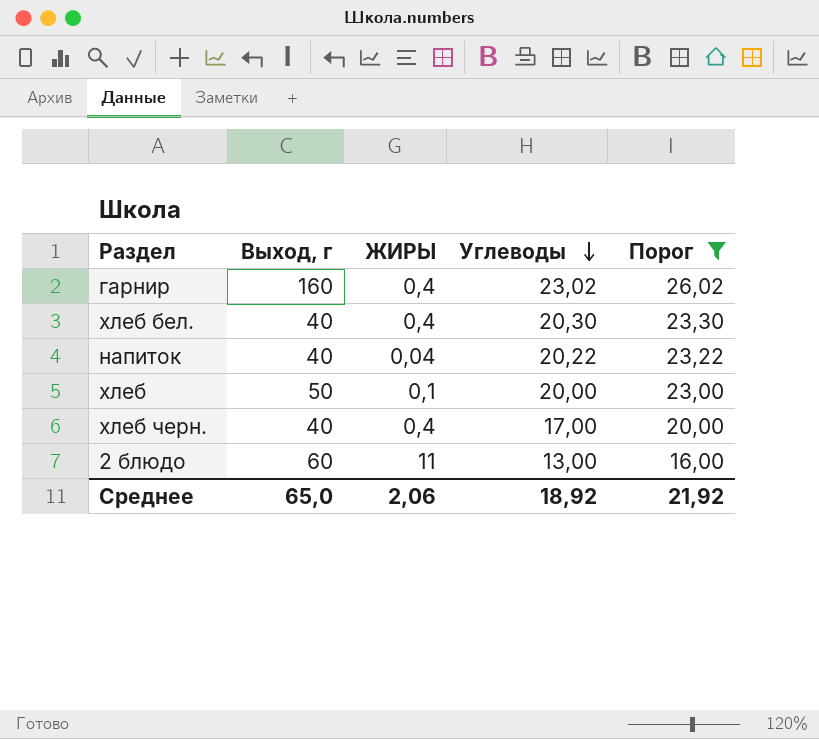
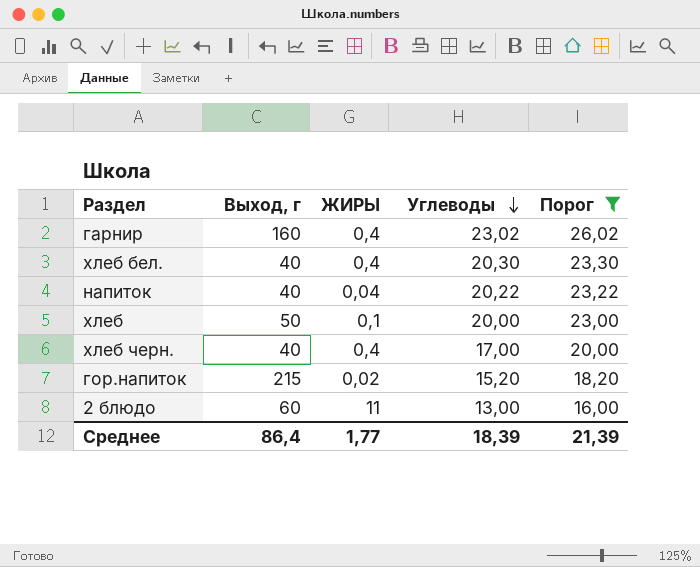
row гор.напиток: none -> 215 | 0,02 | 15,20 | 18,20
Среднее | Выход, г: 65,0 -> 86,4
Среднее | ЖИРЫ: 2,06 -> 1,77
Среднее | Углеводы: 18,92 -> 18,39
Среднее | Порог: 21,92 -> 21,39

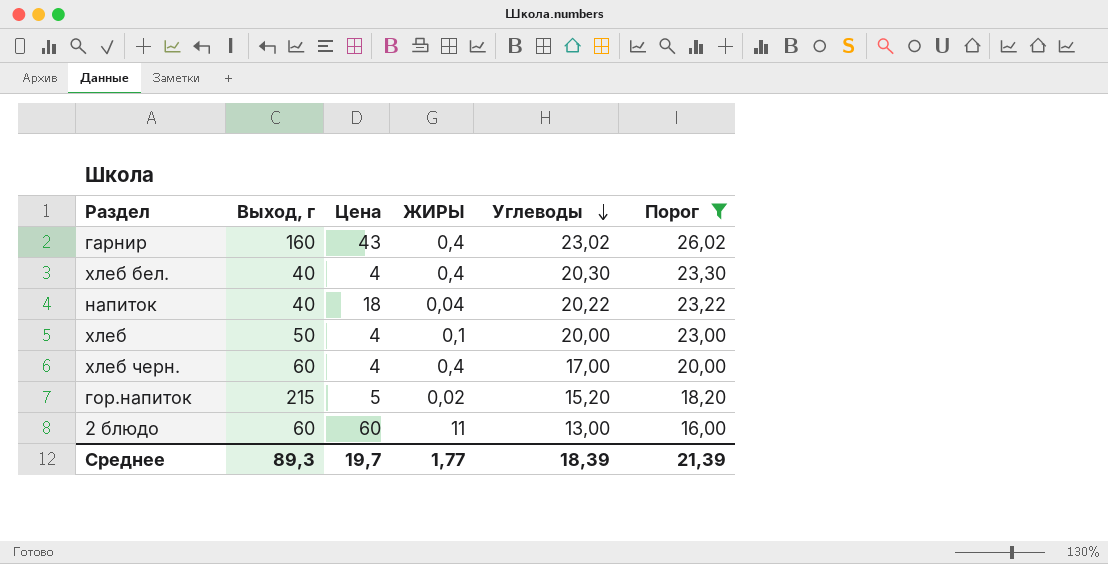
column Цена | position: none -> 3
хлеб черн. | Выход, г: 40 -> 60
Среднее | Выход, г: 86,4 -> 89,3

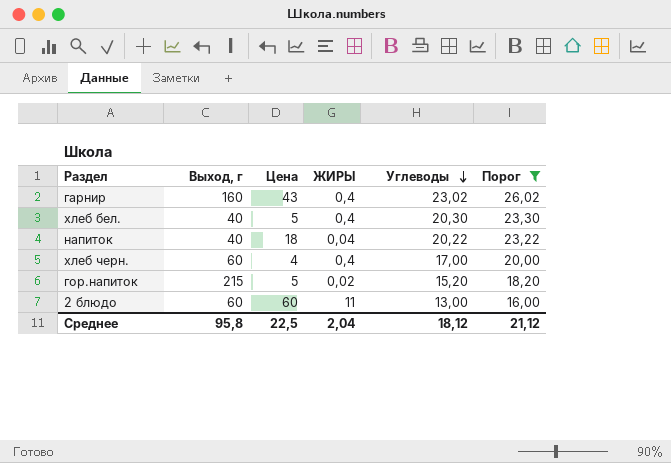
row хлеб: 50 | 4 | 0,1 | 20,00 | 23,00 -> none
хлеб бел. | Цена: 4 -> 5
Среднее | Выход, г: 89,3 -> 95,8
Среднее | Цена: 19,7 -> 22,5
Среднее | ЖИРЫ: 1,77 -> 2,04
Среднее | Углеводы: 18,39 -> 18,12
Среднее | Порог: 21,39 -> 21,12

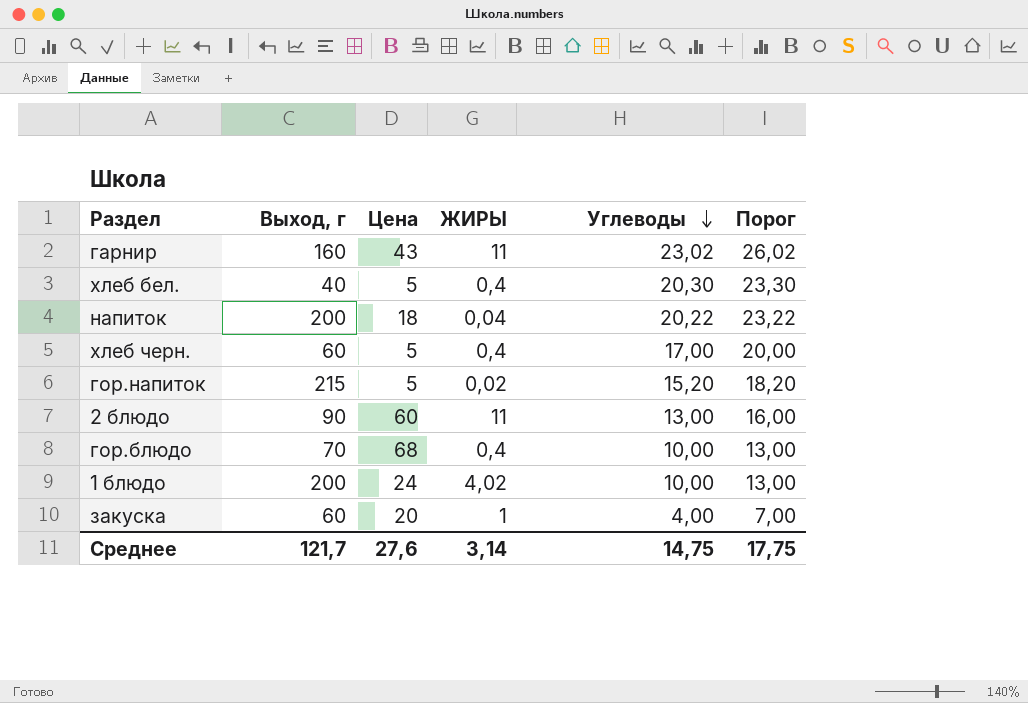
filter: Порог >= 16,00 -> none
гарнир | ЖИРЫ: 0,4 -> 11
напиток | Выход, г: 40 -> 200
хлеб черн. | Цена: 4 -> 5
2 блюдо | Выход, г: 60 -> 90
Среднее | Выход, г: 95,8 -> 121,7
Среднее | Цена: 22,5 -> 27,6
Среднее | ЖИРЫ: 2,04 -> 3,14
Среднее | Углеводы: 18,12 -> 14,75
Среднее | Порог: 21,12 -> 17,75

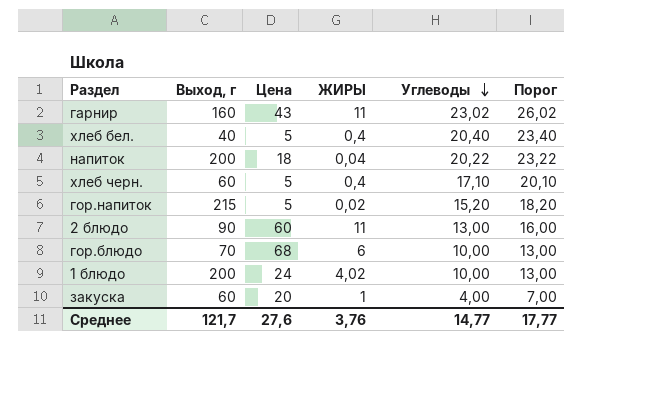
хлеб бел. | Углеводы: 20,30 -> 20,40
хлеб бел. | Порог: 23,30 -> 23,40
хлеб черн. | Углеводы: 17,00 -> 17,10
хлеб черн. | Порог: 20,00 -> 20,10
гор.блюдо | ЖИРЫ: 0,4 -> 6
Среднее | ЖИРЫ: 3,14 -> 3,76
Среднее | Углеводы: 14,75 -> 14,77
Среднее | Порог: 17,75 -> 17,77

